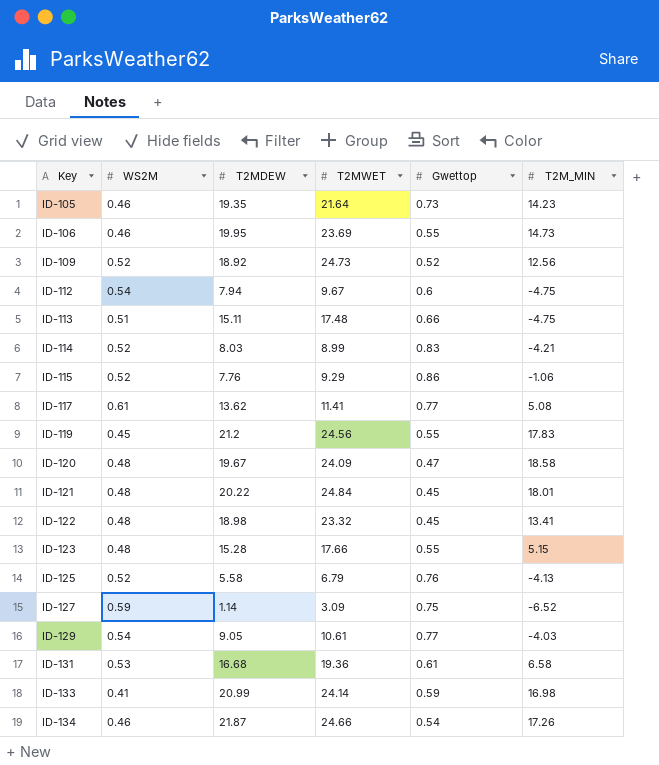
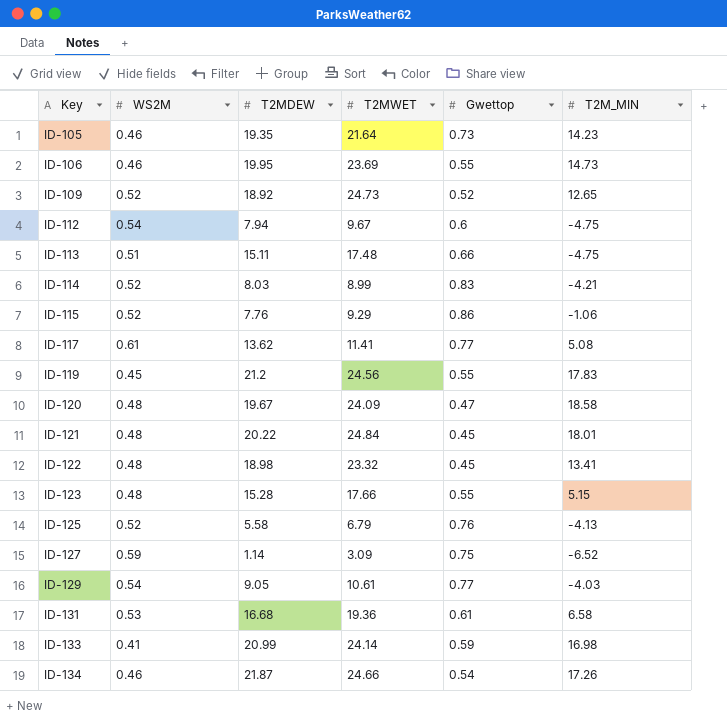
ID-109 | T2M_MIN: 12.56 -> 12.65

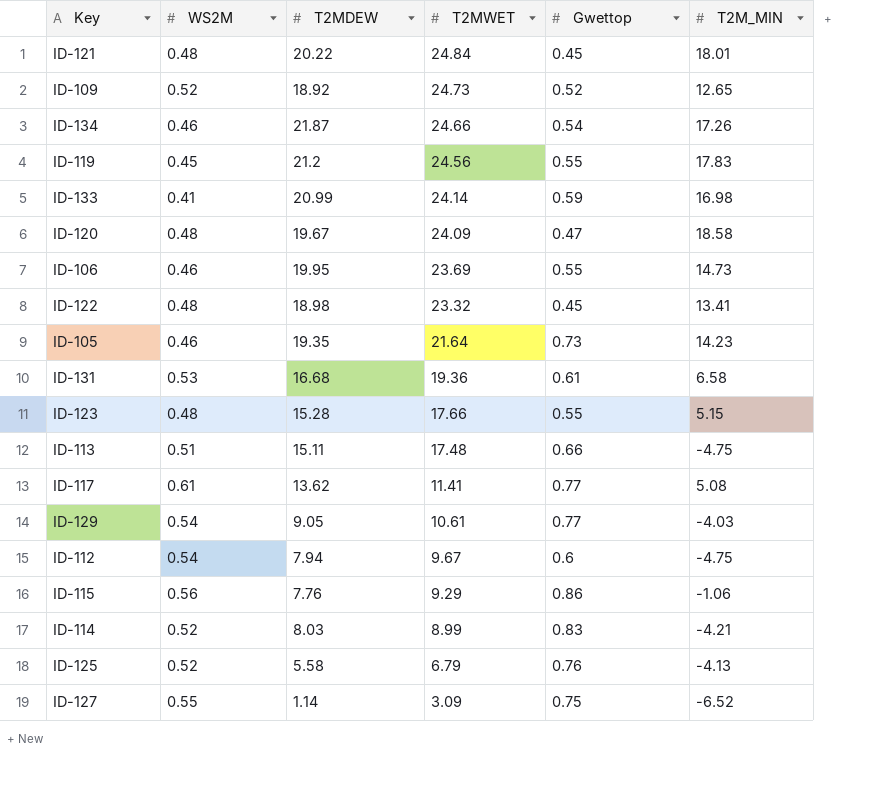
row order: Key ascending -> T2MWET descending
ID-115 | WS2M: 0.52 -> 0.56
ID-127 | WS2M: 0.59 -> 0.55

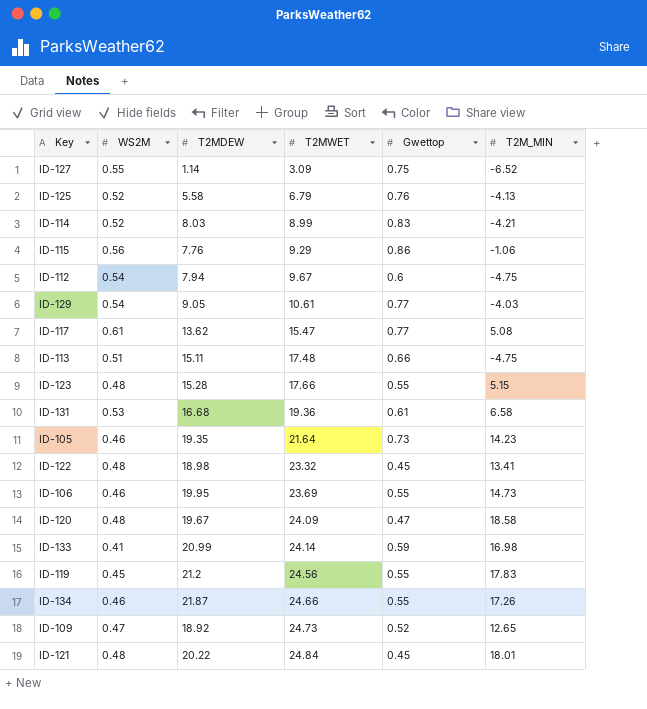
row order: T2MWET descending -> T2MWET ascending
ID-117 | T2MWET: 11.41 -> 15.47
ID-134 | Gwettop: 0.54 -> 0.55
ID-109 | WS2M: 0.52 -> 0.47

